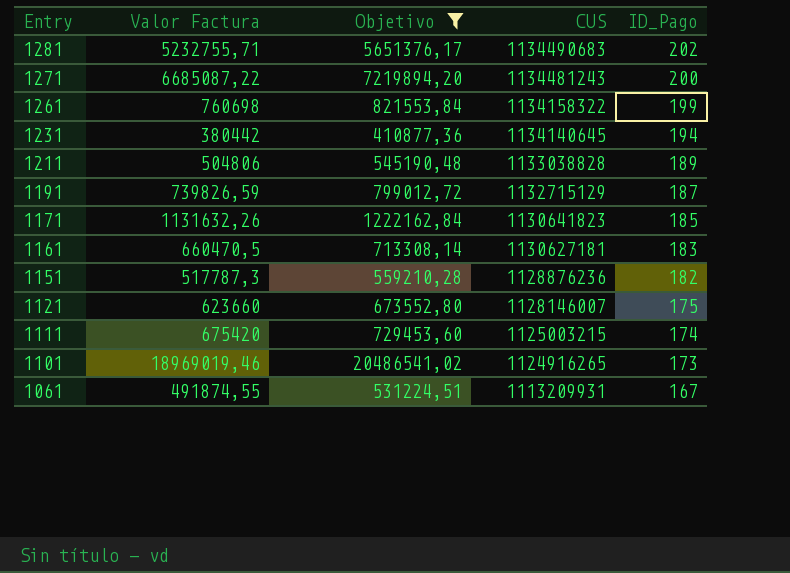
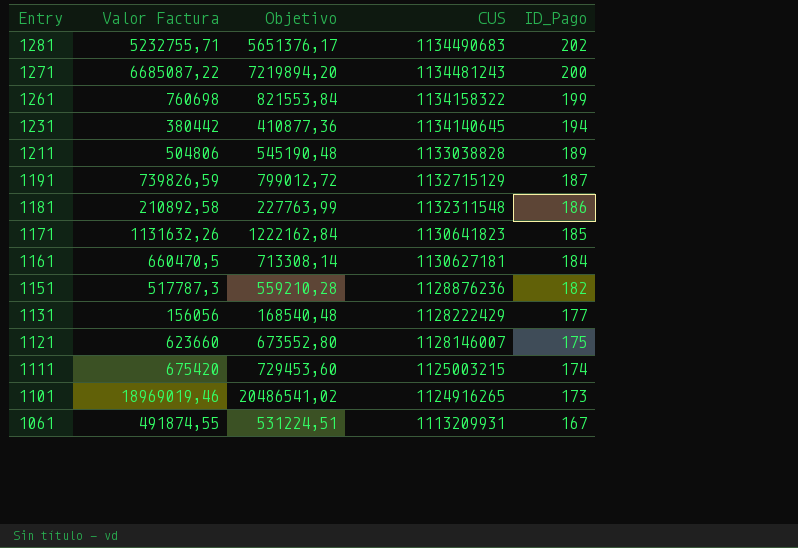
filter: Objetivo >= 410877,36 -> none
1161 | ID_Pago: 183 -> 184

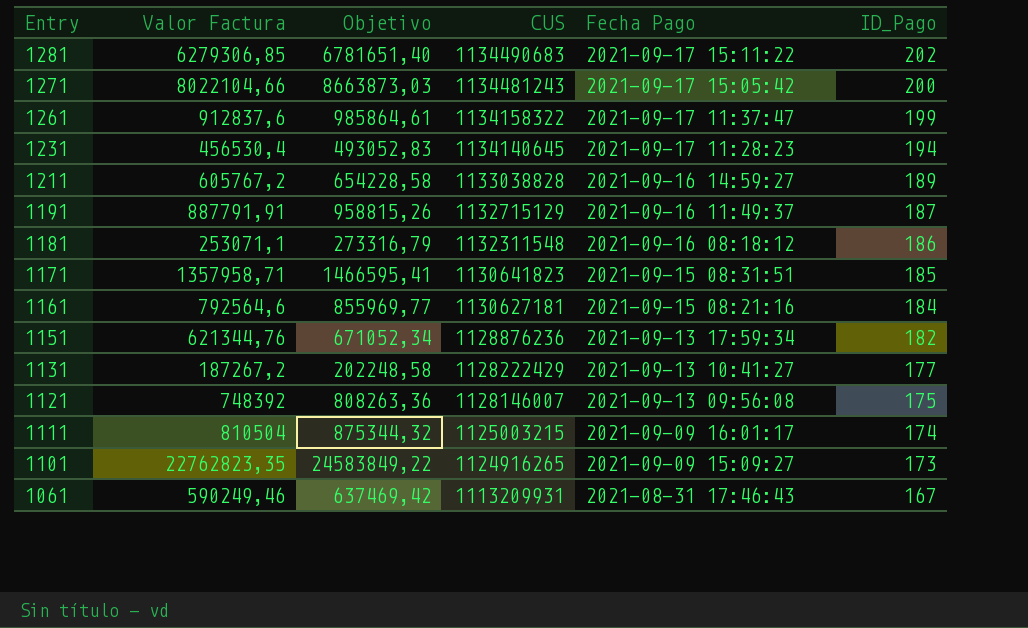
column Fecha Pago | position: none -> 5
1281 | Valor Factura: 5232755,71 -> 6279306,85
1281 | Objetivo: 5651376,17 -> 6781651,40
1271 | Valor Factura: 6685087,22 -> 8022104,66
1271 | Objetivo: 7219894,20 -> 8663873,03
1261 | Valor Factura: 760698 -> 912837,6
1261 | Objetivo: 821553,84 -> 985864,61
1231 | Valor Factura: 380442 -> 456530,4
1231 | Objetivo: 410877,36 -> 493052,83
1211 | Valor Factura: 504806 -> 605767,2
1211 | Objetivo: 545190,48 -> 654228,58
1191 | Valor Factura: 739826,59 -> 887791,91
1191 | Objetivo: 799012,72 -> 958815,26
1181 | Valor Factura: 210892,58 -> 253071,1
1181 | Objetivo: 227763,99 -> 273316,79
1171 | Valor Factura: 1131632,26 -> 1357958,71
1171 | Objetivo: 1222162,84 -> 1466595,41
1161 | Valor Factura: 660470,5 -> 792564,6
1161 | Objetivo: 713308,14 -> 855969,77
1151 | Valor Factura: 517787,3 -> 621344,76
1151 | Objetivo: 559210,28 -> 671052,34
1131 | Valor Factura: 156056 -> 187267,2
1131 | Objetivo: 168540,48 -> 202248,58
1121 | Valor Factura: 623660 -> 748392
1121 | Objetivo: 673552,80 -> 808263,36
1111 | Valor Factura: 675420 -> 810504
1111 | Objetivo: 729453,60 -> 875344,32
1101 | Valor Factura: 18969019,46 -> 22762823,35
1101 | Objetivo: 20486541,02 -> 24583849,22
1061 | Valor Factura: 491874,55 -> 590249,46
1061 | Objetivo: 531224,51 -> 637469,42

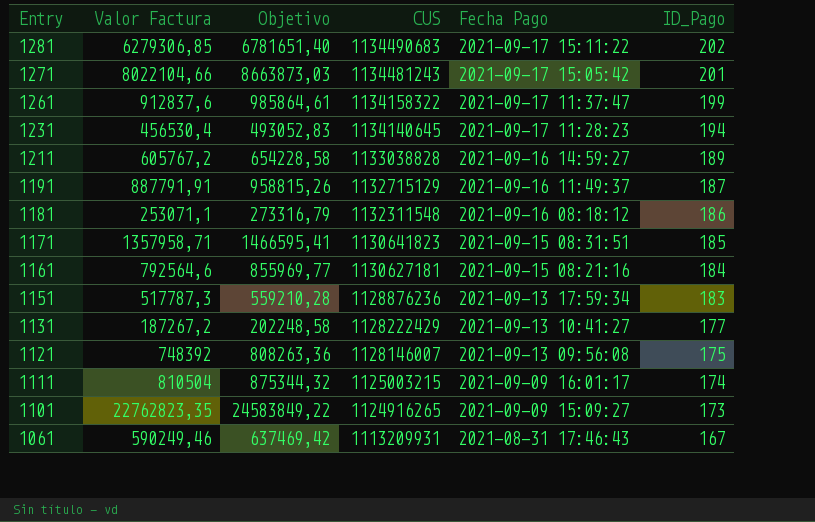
1271 | ID_Pago: 200 -> 201
1151 | Valor Factura: 621344,76 -> 517787,3
1151 | Objetivo: 671052,34 -> 559210,28
1151 | ID_Pago: 182 -> 183

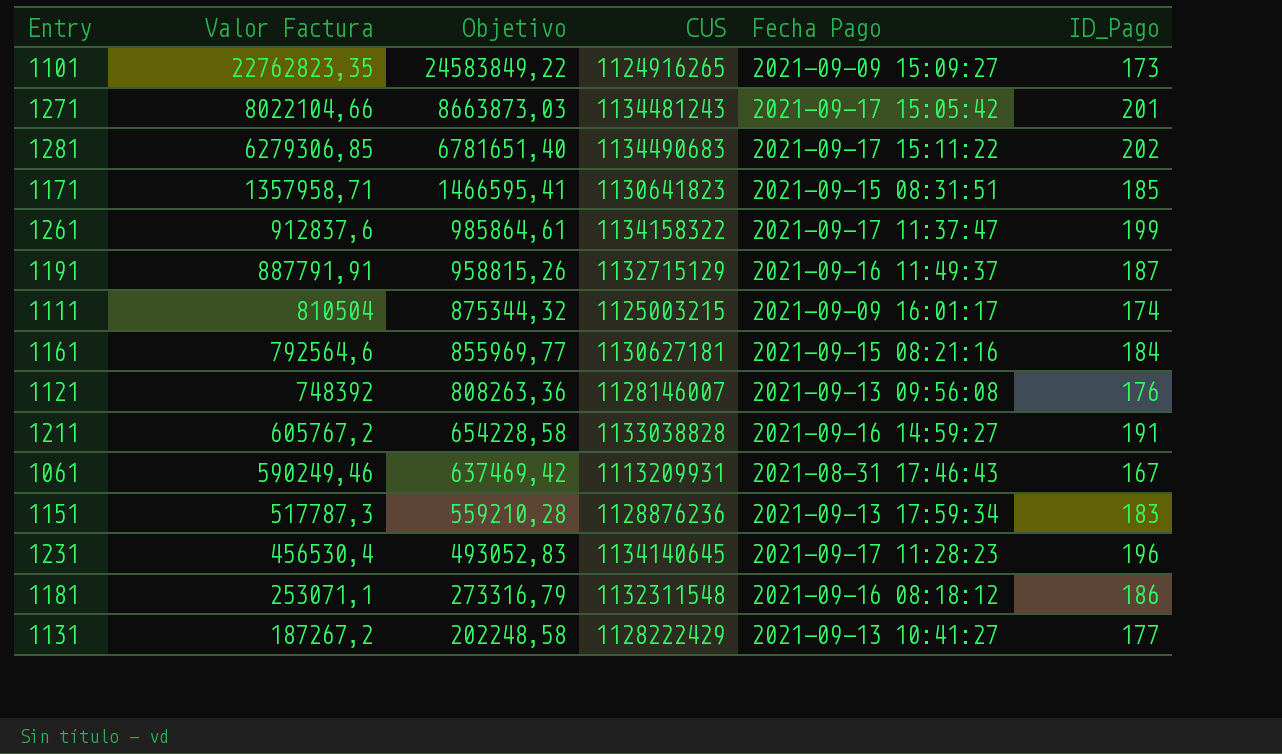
row order: Entry descending -> Valor Factura descending
1121 | ID_Pago: 175 -> 176
1211 | ID_Pago: 189 -> 191
1231 | ID_Pago: 194 -> 196

